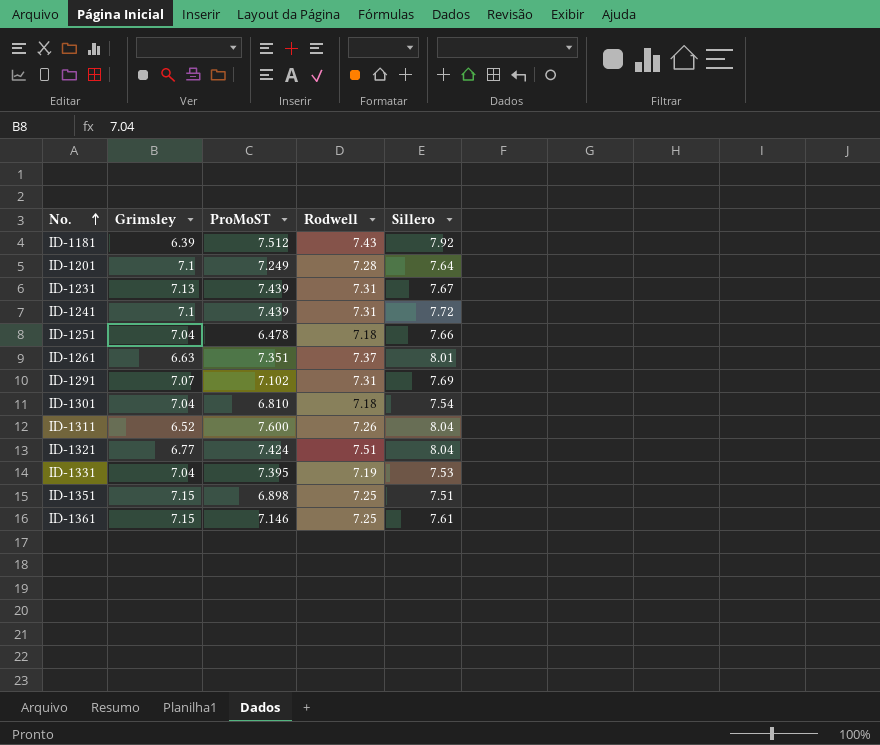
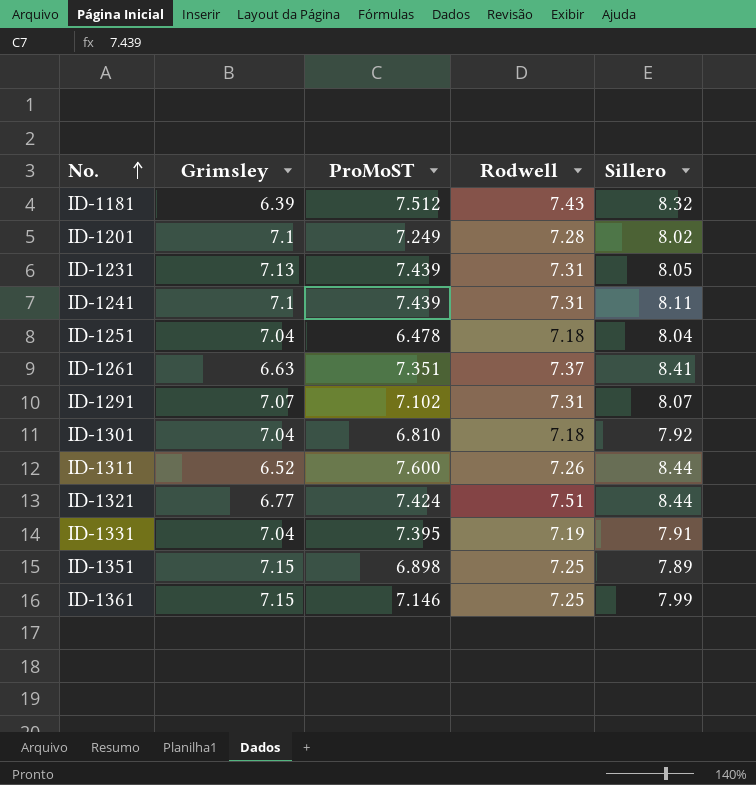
ID-1181 | Sillero: 7.92 -> 8.32
ID-1201 | Sillero: 7.64 -> 8.02
ID-1231 | Sillero: 7.67 -> 8.05
ID-1241 | Sillero: 7.72 -> 8.11
ID-1251 | Sillero: 7.66 -> 8.04
ID-1261 | Sillero: 8.01 -> 8.41
ID-1291 | Sillero: 7.69 -> 8.07
ID-1301 | Sillero: 7.54 -> 7.92
ID-1311 | Sillero: 8.04 -> 8.44
ID-1321 | Sillero: 8.04 -> 8.44
ID-1331 | Sillero: 7.53 -> 7.91
ID-1351 | Sillero: 7.51 -> 7.89
ID-1361 | Sillero: 7.61 -> 7.99

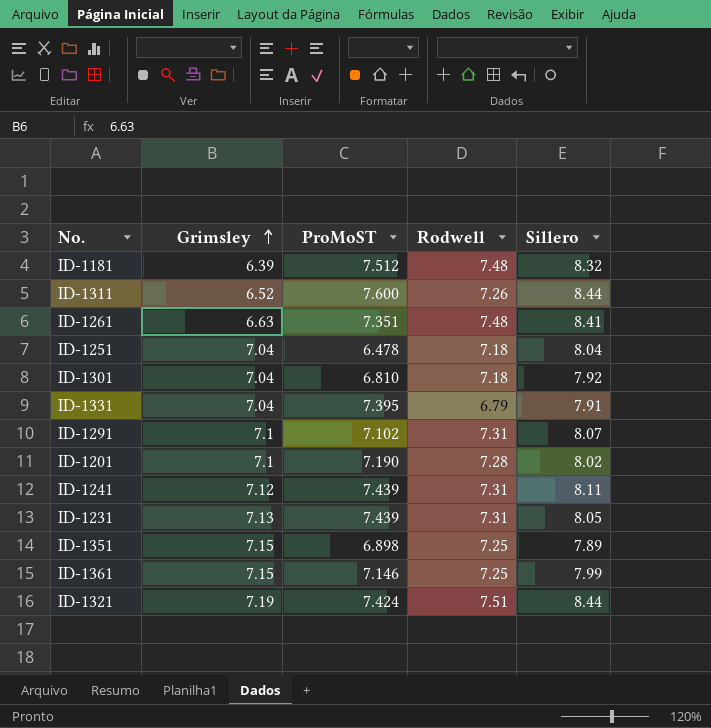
row order: No. ascending -> Grimsley ascending
ID-1181 | Rodwell: 7.43 -> 7.48
ID-1261 | Rodwell: 7.37 -> 7.48
ID-1331 | Rodwell: 7.19 -> 6.79
ID-1291 | Grimsley: 7.07 -> 7.1
ID-1201 | ProMoST: 7.249 -> 7.190
ID-1241 | Grimsley: 7.1 -> 7.12
ID-1321 | Grimsley: 6.77 -> 7.19

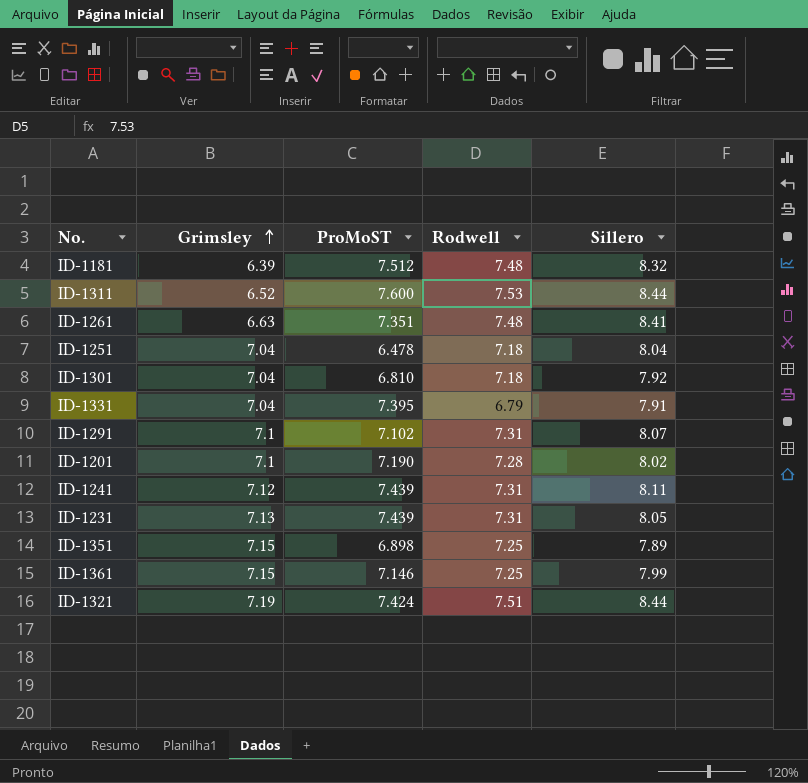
ID-1311 | Rodwell: 7.26 -> 7.53

